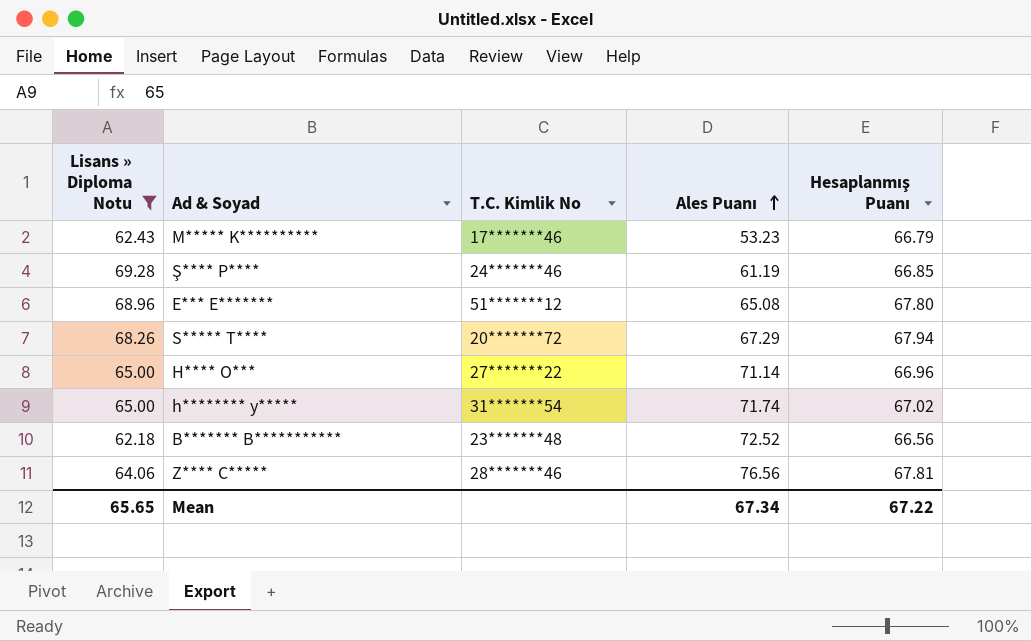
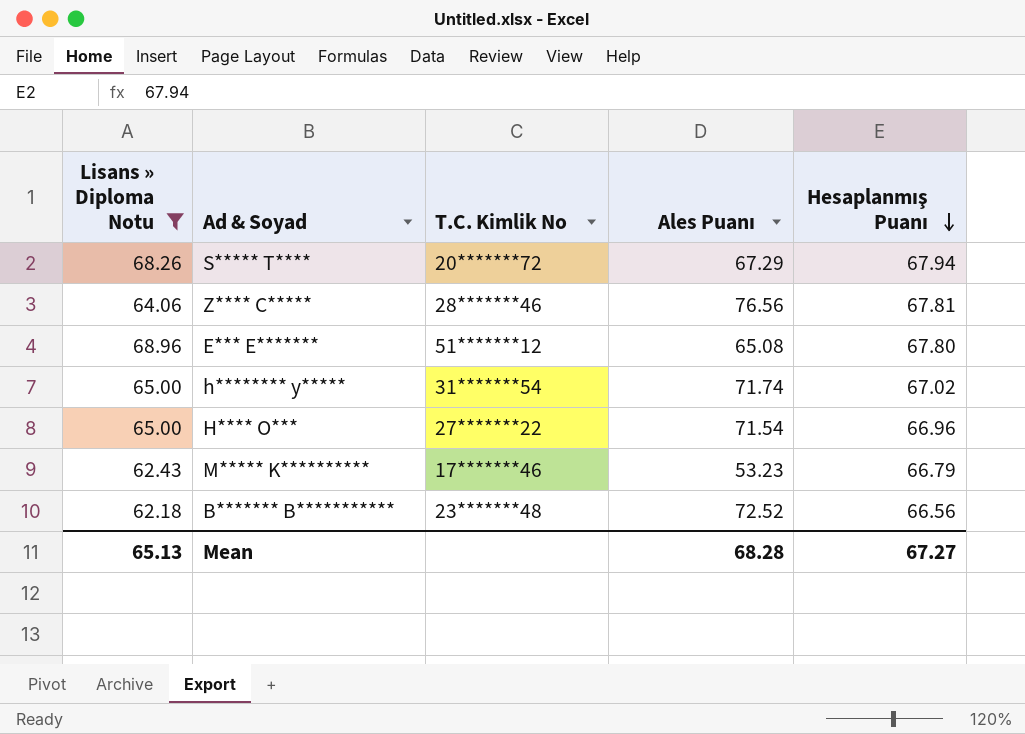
row order: Ales Puanı ascending -> Hesaplanmış Puanı descending
row Ş**** P****: 69.28 | 24*******46 | 61.19 | 66.85 -> none
H**** O*** | Ales Puanı: 71.14 -> 71.54
Mean | Lisans » Diploma Notu: 65.65 -> 65.13
Mean | Ales Puanı: 67.34 -> 68.28
Mean | Hesaplanmış Puanı: 67.22 -> 67.27

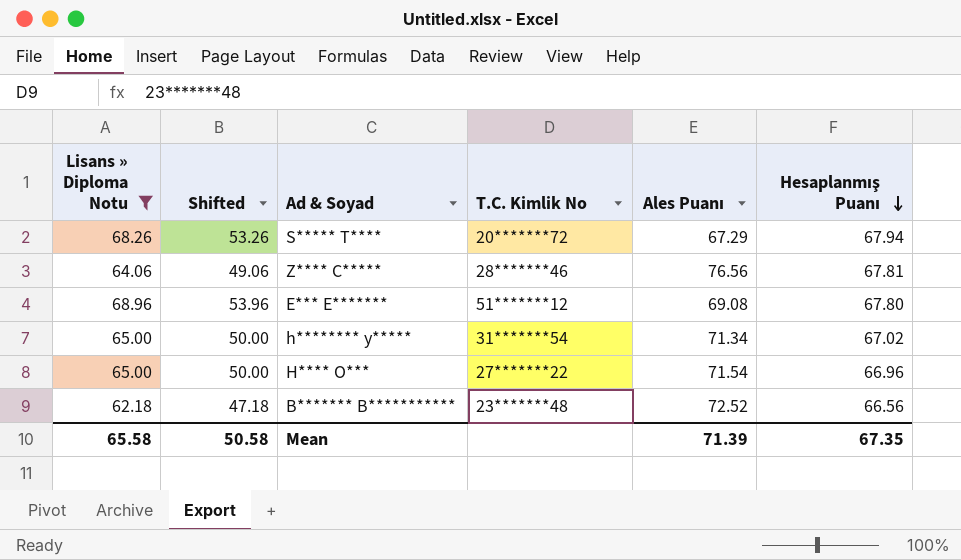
column Shifted | formula: none -> [Lisans » Diploma Notu] - 15
row M***** K**********: 62.43 | 17*******46 | 53.23 | 66.79 -> none
E*** E******* | Ales Puanı: 65.08 -> 69.08
h******** y***** | Ales Puanı: 71.74 -> 71.34
Mean | Lisans » Diploma Notu: 65.13 -> 65.58
Mean | Ales Puanı: 68.28 -> 71.39
Mean | Hesaplanmış Puanı: 67.27 -> 67.35

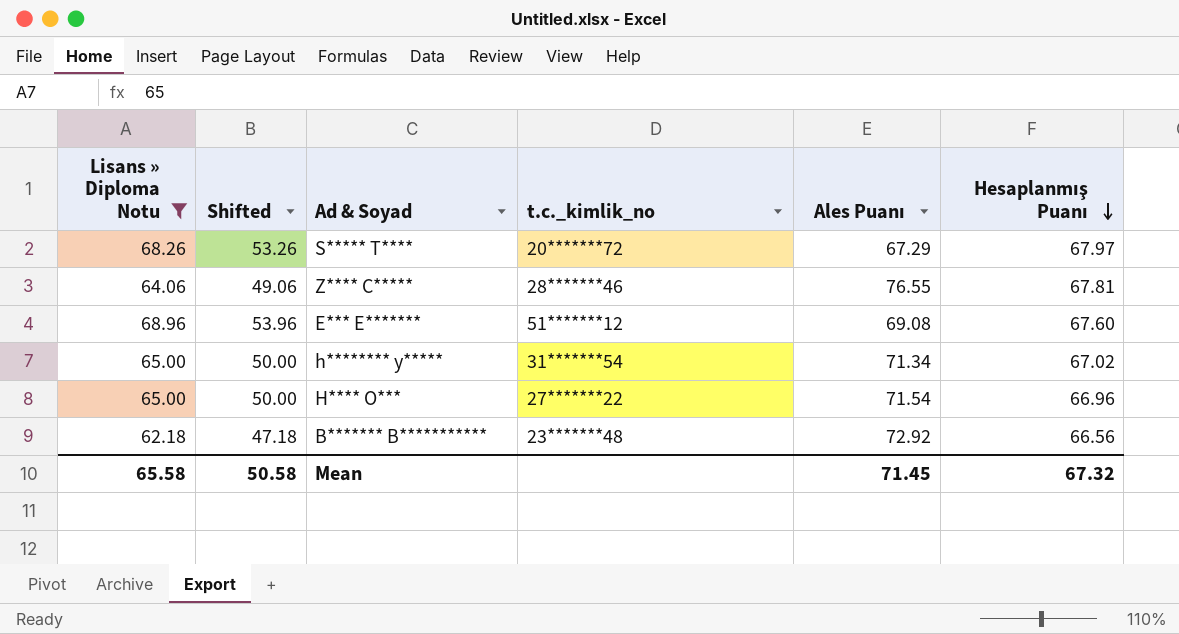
column name: T.C. Kimlik No -> t.c._kimlik_no
S***** T**** | Hesaplanmış Puanı: 67.94 -> 67.97
Z**** C***** | Ales Puanı: 76.56 -> 76.55
E*** E******* | Hesaplanmış Puanı: 67.80 -> 67.60
B******* B*********** | Ales Puanı: 72.52 -> 72.92
Mean | Ales Puanı: 71.39 -> 71.45
Mean | Hesaplanmış Puanı: 67.35 -> 67.32

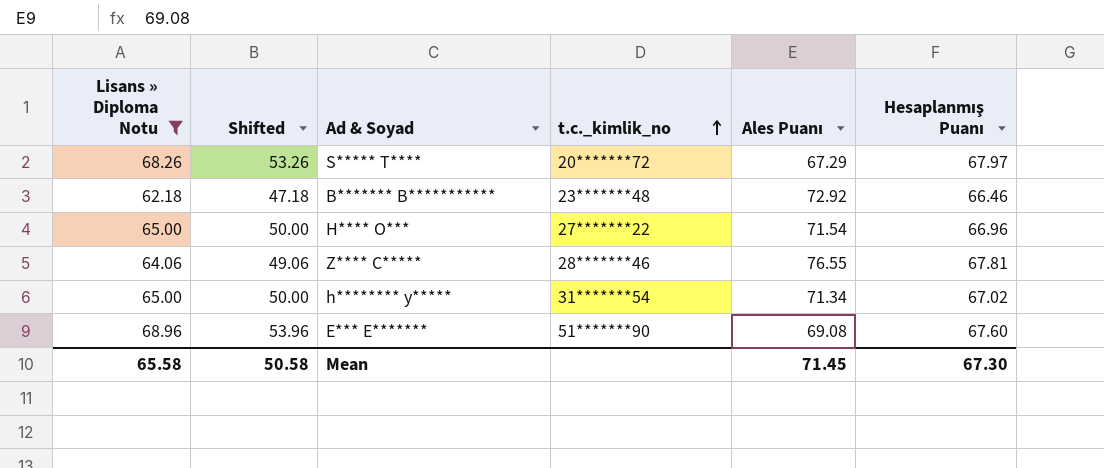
row order: Hesaplanmış Puanı descending -> t.c._kimlik_no ascending
B******* B*********** | Hesaplanmış Puanı: 66.56 -> 66.46
E*** E******* | t.c._kimlik_no: 51*******12 -> 51*******90
Mean | Hesaplanmış Puanı: 67.32 -> 67.30

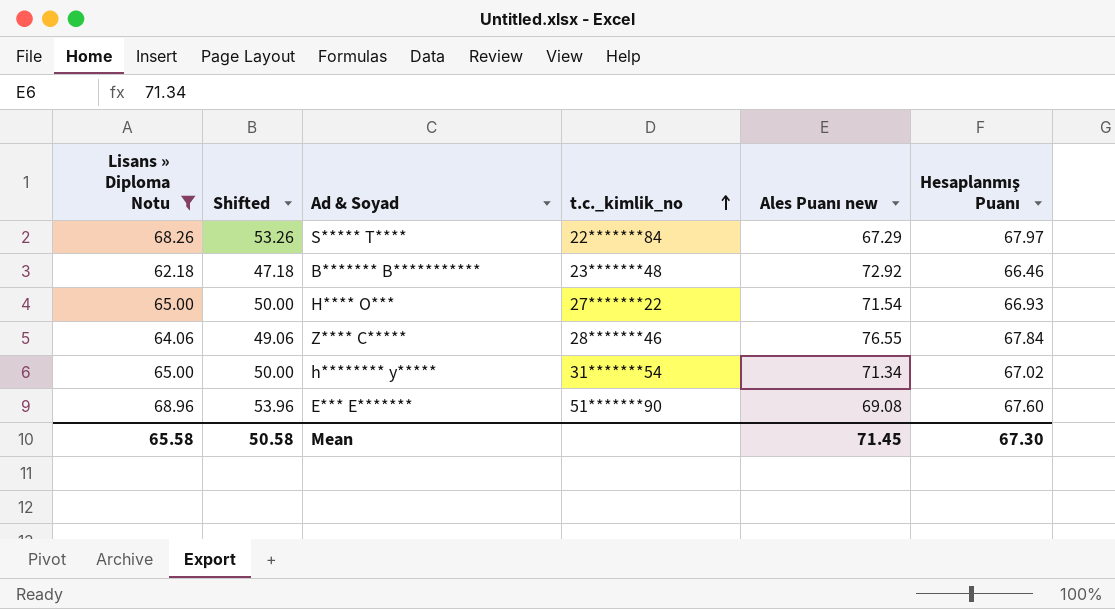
column name: Ales Puanı -> Ales Puanı new
S***** T**** | t.c._kimlik_no: 20*******72 -> 22*******84
H**** O*** | Hesaplanmış Puanı: 66.96 -> 66.93
Z**** C***** | Hesaplanmış Puanı: 67.81 -> 67.84

